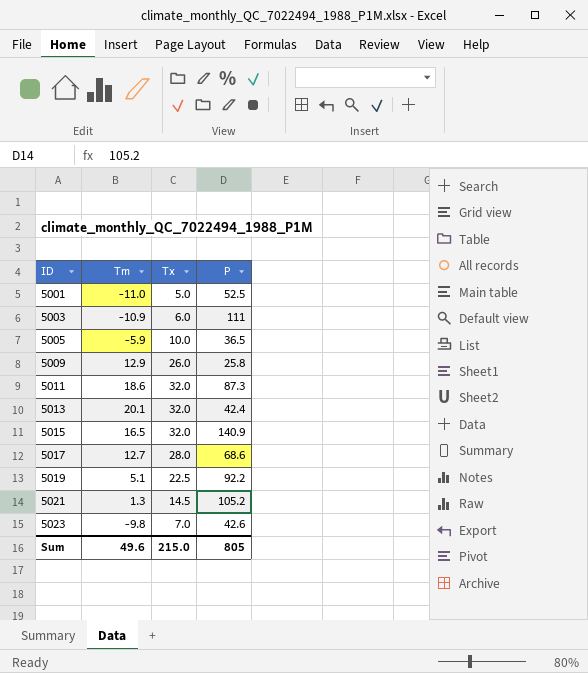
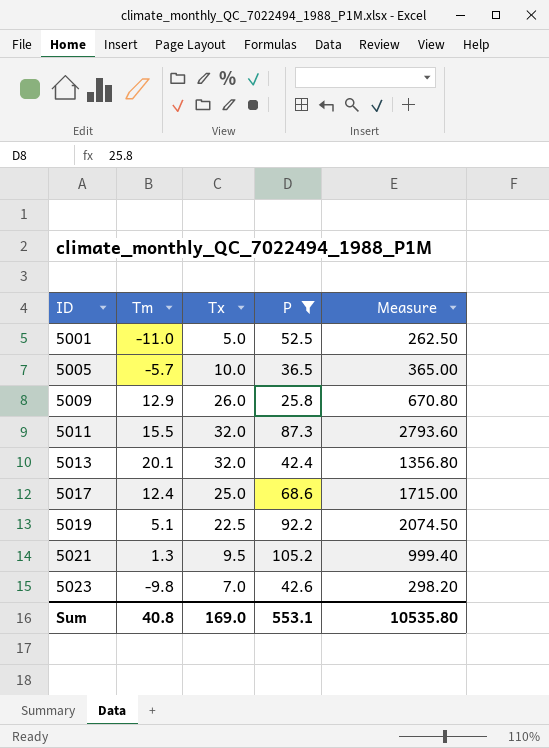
filter: none -> P <= 105.2
column Measure | formula: none -> [Tx] * [P]
5005 | Tm: -5.9 -> -5.7
5011 | Tm: 18.6 -> 15.5
5017 | Tm: 12.7 -> 12.4
5017 | Tx: 28.0 -> 25.0
5021 | Tx: 14.5 -> 9.5
Sum | Tm: 49.6 -> 40.8
Sum | Tx: 215.0 -> 169.0
Sum | P: 805 -> 553.1

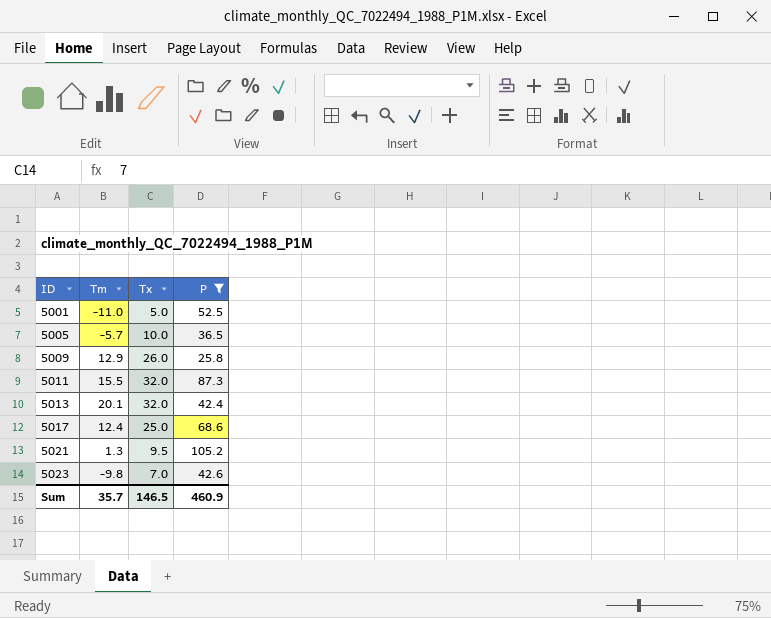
column Measure | formula: [Tx] * [P] -> none
row 5019: 5.1 | 22.5 | 92.2 | 2074.50 -> none
Sum | Tm: 40.8 -> 35.7
Sum | Tx: 169.0 -> 146.5
Sum | P: 553.1 -> 460.9

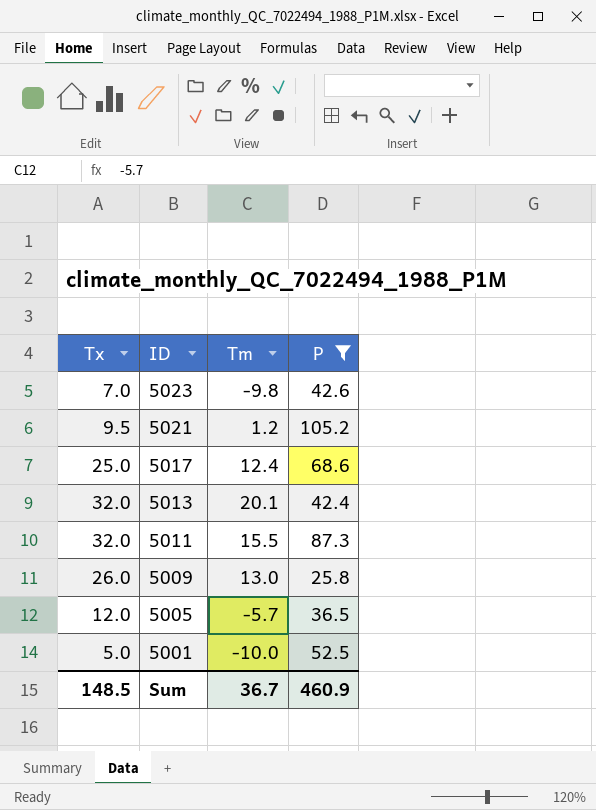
row order: ID ascending -> ID descending
column Tx | position: 3 -> 1
5021 | Tm: 1.3 -> 1.2
5009 | Tm: 12.9 -> 13.0
5005 | Tx: 10.0 -> 12.0
5001 | Tm: -11.0 -> -10.0
Sum | Tx: 146.5 -> 148.5
Sum | Tm: 35.7 -> 36.7

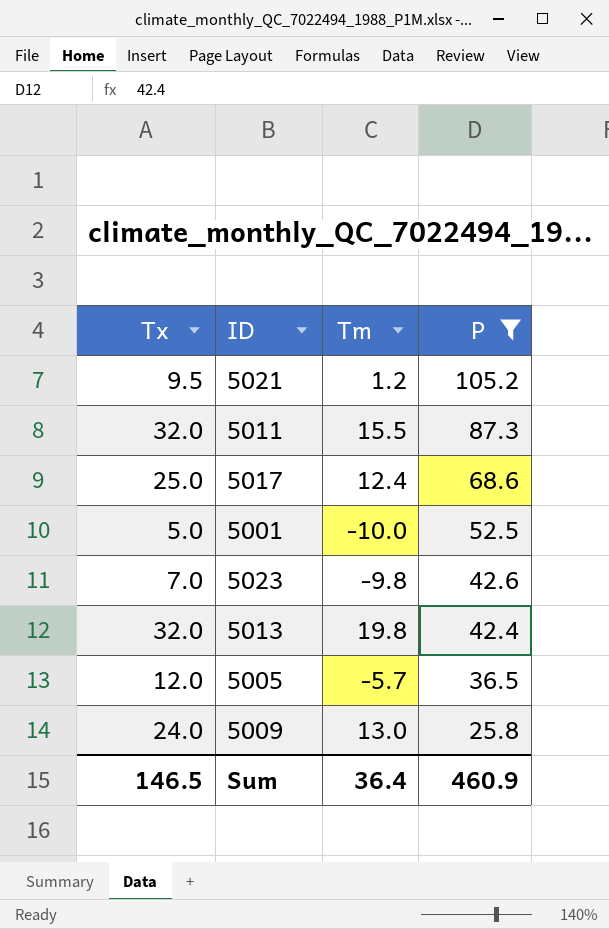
row order: ID descending -> P descending
5013 | Tm: 20.1 -> 19.8
5009 | Tx: 26.0 -> 24.0
Sum | Tx: 148.5 -> 146.5
Sum | Tm: 36.7 -> 36.4

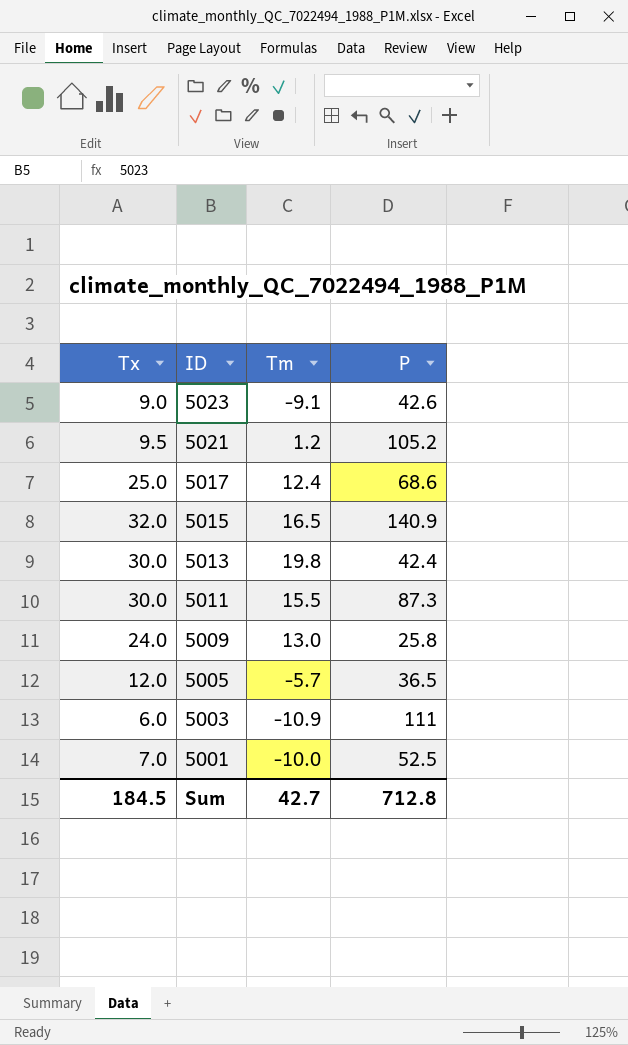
filter: P <= 105.2 -> none
row order: P descending -> ID descending
5023 | Tx: 7.0 -> 9.0
5023 | Tm: -9.8 -> -9.1
5013 | Tx: 32.0 -> 30.0
5011 | Tx: 32.0 -> 30.0
5001 | Tx: 5.0 -> 7.0
Sum | Tx: 146.5 -> 184.5
Sum | Tm: 36.4 -> 42.7
Sum | P: 460.9 -> 712.8

